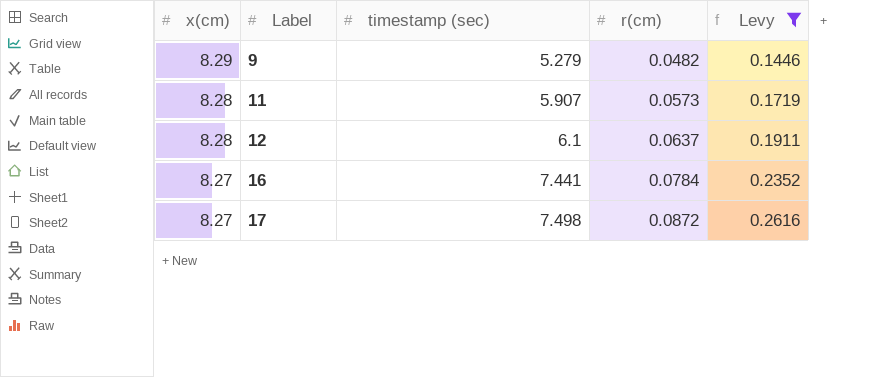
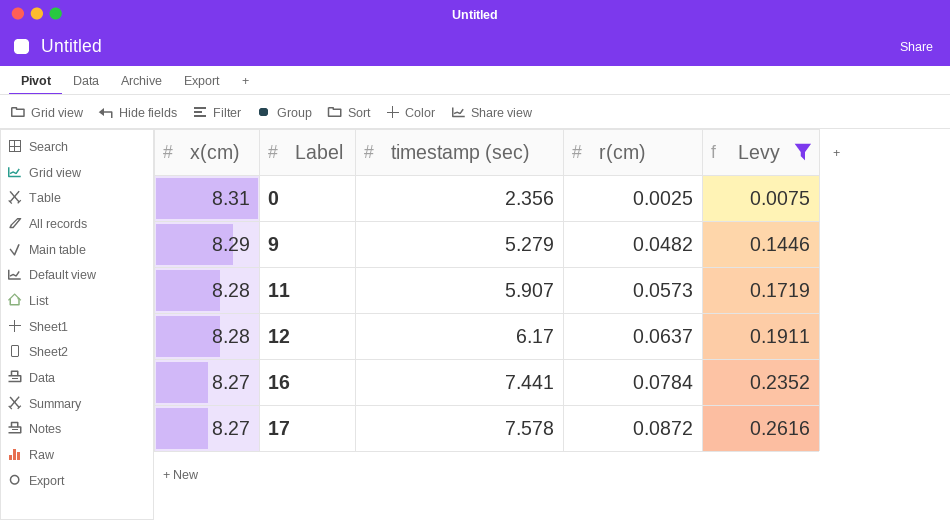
row 0: none -> 8.31 | 2.356 | 0.0025 | 0.0075
12 | timestamp (sec): 6.1 -> 6.17
17 | timestamp (sec): 7.498 -> 7.578

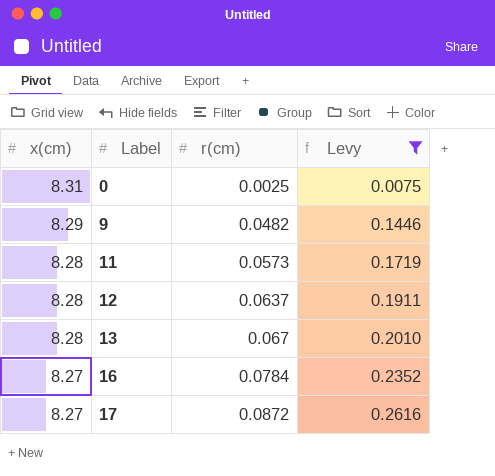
column timestamp (sec) | position: 3 -> none
row 13: none -> 8.28 | 0.067 | 0.2010

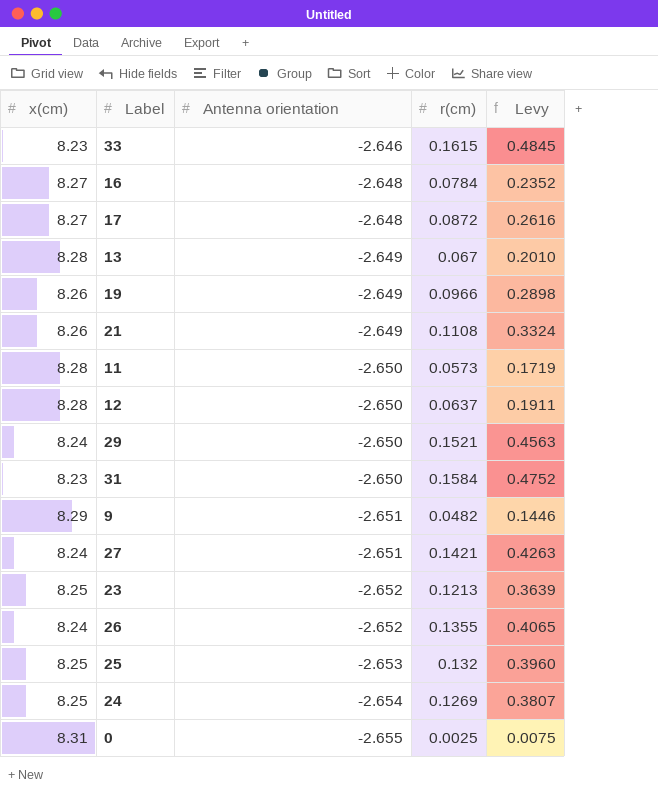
filter: Levy <= 0.2616 -> none
row order: x(cm) descending -> Antenna orientation descending
column Antenna orientation | position: none -> 3

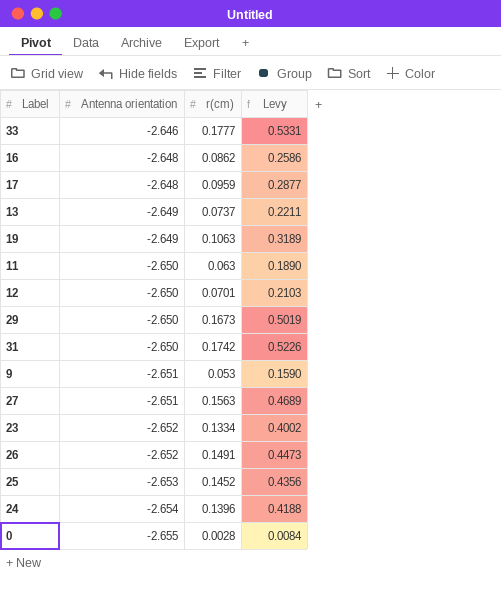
column x(cm) | position: 1 -> none
row 21: 8.26 | -2.649 | 0.1108 | 0.3324 -> none
33 | r(cm): 0.1615 -> 0.1777
33 | Levy: 0.4845 -> 0.5331
16 | r(cm): 0.0784 -> 0.0862
16 | Levy: 0.2352 -> 0.2586
17 | r(cm): 0.0872 -> 0.0959
17 | Levy: 0.2616 -> 0.2877
13 | r(cm): 0.067 -> 0.0737
13 | Levy: 0.2010 -> 0.2211
19 | r(cm): 0.0966 -> 0.1063
19 | Levy: 0.2898 -> 0.3189
11 | r(cm): 0.0573 -> 0.063
11 | Levy: 0.1719 -> 0.1890
12 | r(cm): 0.0637 -> 0.0701
12 | Levy: 0.1911 -> 0.2103
29 | r(cm): 0.1521 -> 0.1673
29 | Levy: 0.4563 -> 0.5019
31 | r(cm): 0.1584 -> 0.1742
31 | Levy: 0.4752 -> 0.5226
9 | r(cm): 0.0482 -> 0.053
9 | Levy: 0.1446 -> 0.1590
27 | r(cm): 0.1421 -> 0.1563
27 | Levy: 0.4263 -> 0.4689
23 | r(cm): 0.1213 -> 0.1334
23 | Levy: 0.3639 -> 0.4002
26 | r(cm): 0.1355 -> 0.1491
26 | Levy: 0.4065 -> 0.4473
25 | r(cm): 0.132 -> 0.1452
25 | Levy: 0.3960 -> 0.4356
24 | r(cm): 0.1269 -> 0.1396
24 | Levy: 0.3807 -> 0.4188
0 | r(cm): 0.0025 -> 0.0028
0 | Levy: 0.0075 -> 0.0084

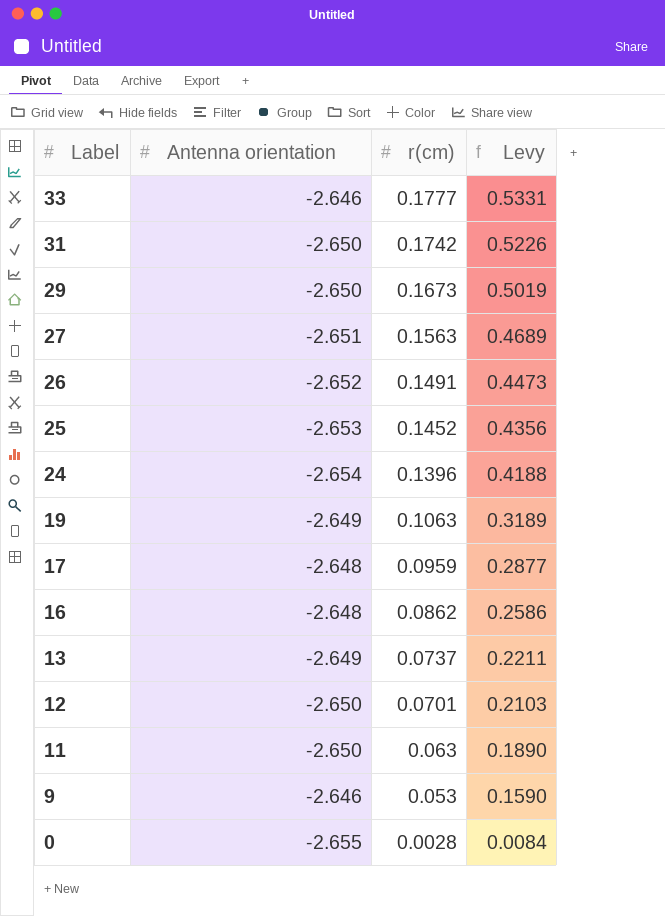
row order: Antenna orientation descending -> Label descending
row 23: -2.652 | 0.1334 | 0.4002 -> none
9 | Antenna orientation: -2.651 -> -2.646

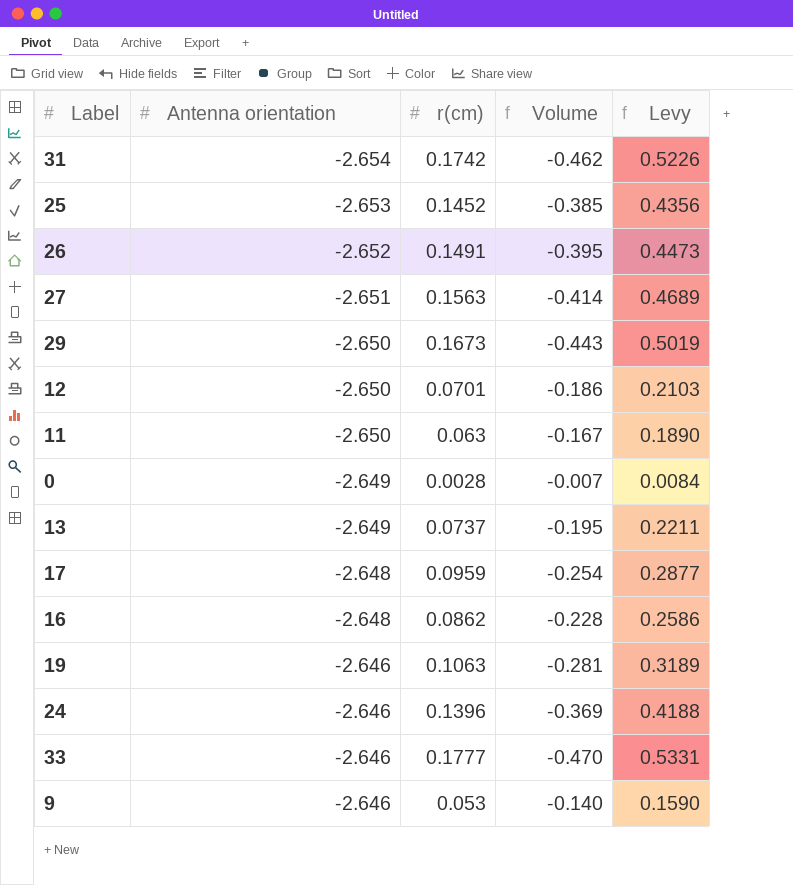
row order: Label descending -> Antenna orientation ascending
column Volume | formula: none -> [Antenna orientation] * [r(cm)]
31 | Antenna orientation: -2.650 -> -2.654
0 | Antenna orientation: -2.655 -> -2.649
19 | Antenna orientation: -2.649 -> -2.646
24 | Antenna orientation: -2.654 -> -2.646

